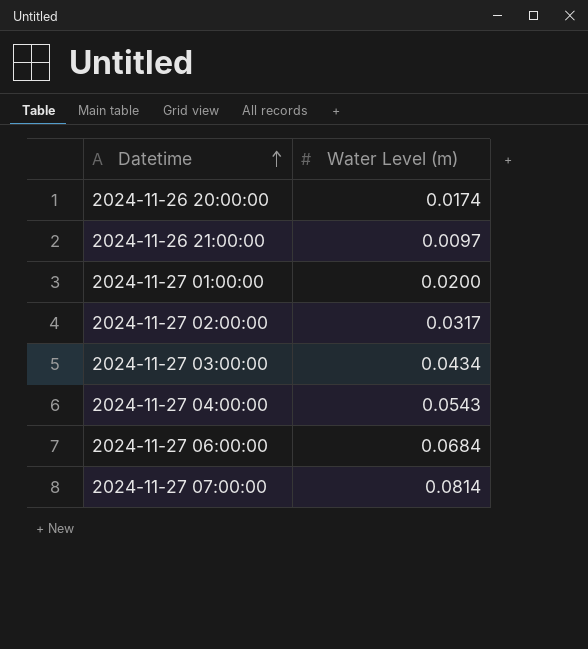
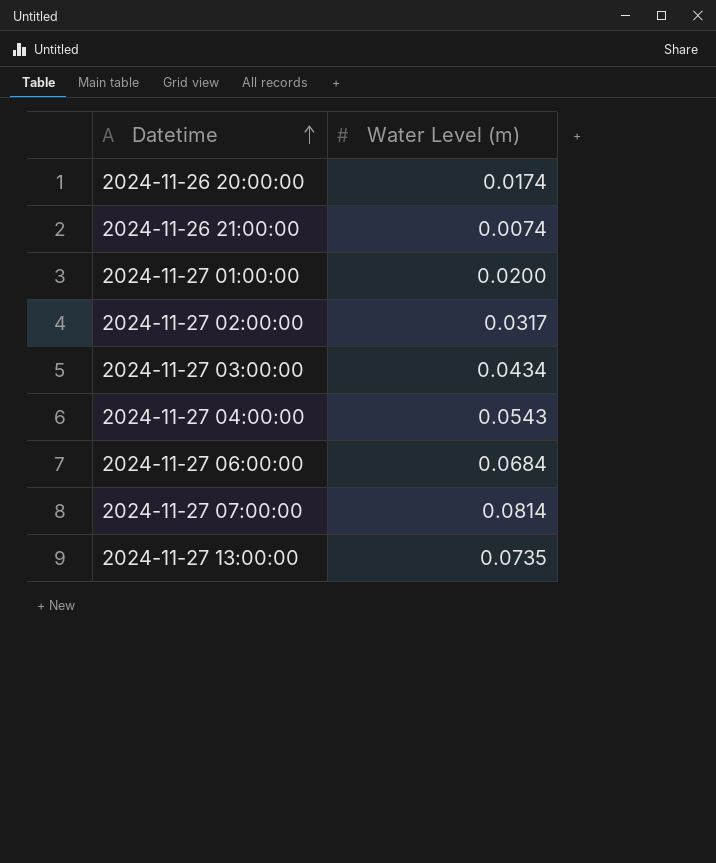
2024-11-26 21:00:00 | Water Level (m): 0.0097 -> 0.0074
row 2024-11-27 13:00:00: none -> 0.0735

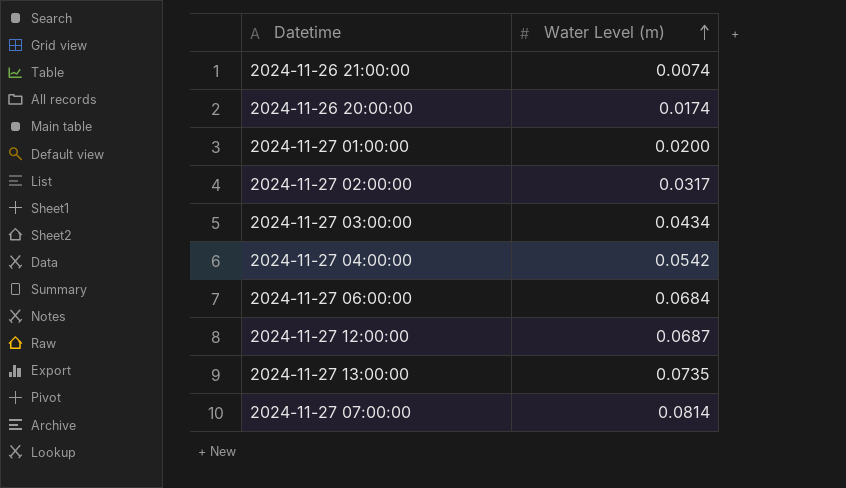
row order: Datetime ascending -> Water Level (m) ascending
2024-11-27 04:00:00 | Water Level (m): 0.0543 -> 0.0542
row 2024-11-27 12:00:00: none -> 0.0687

